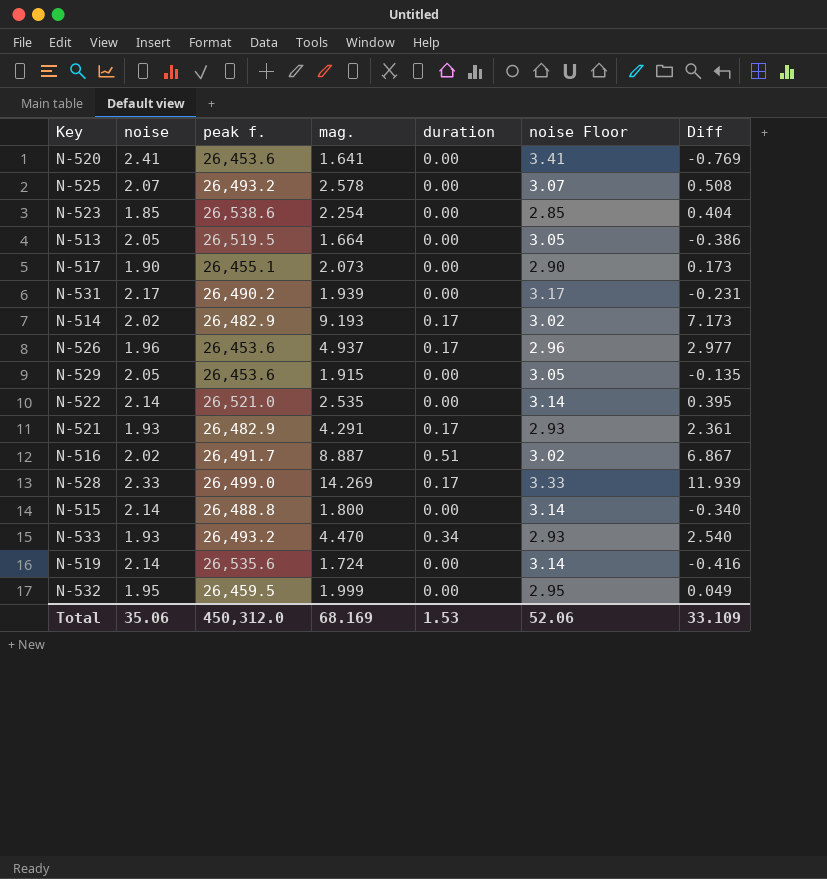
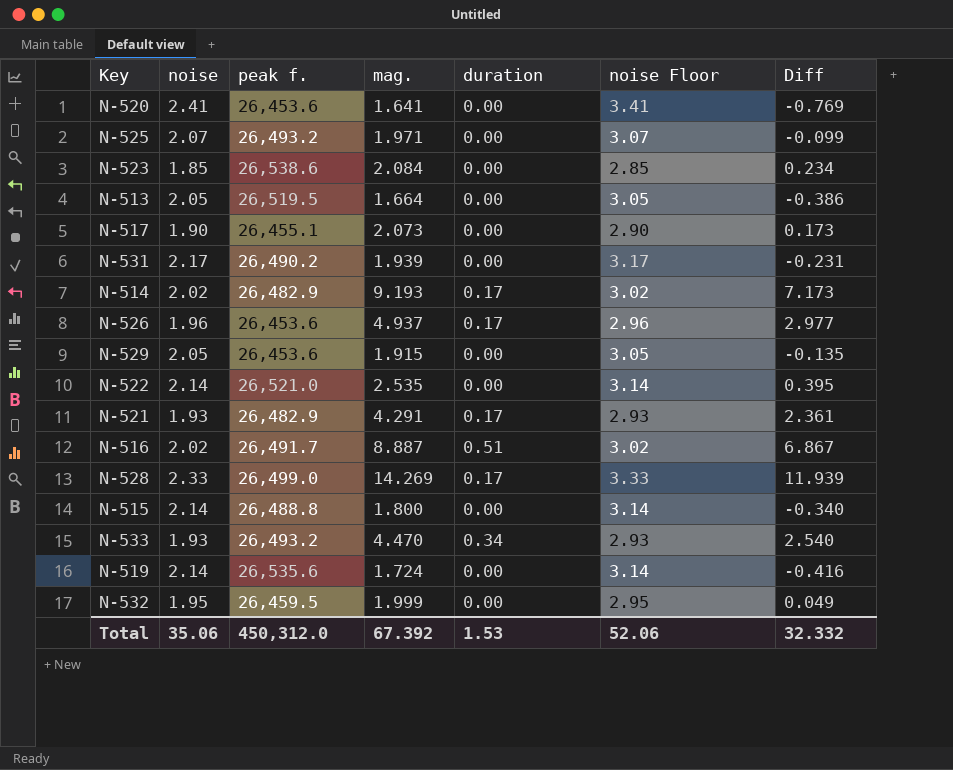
N-525 | mag.: 2.578 -> 1.971
N-525 | Diff: 0.508 -> -0.099
N-523 | mag.: 2.254 -> 2.084
N-523 | Diff: 0.404 -> 0.234
Total | mag.: 68.169 -> 67.392
Total | Diff: 33.109 -> 32.332

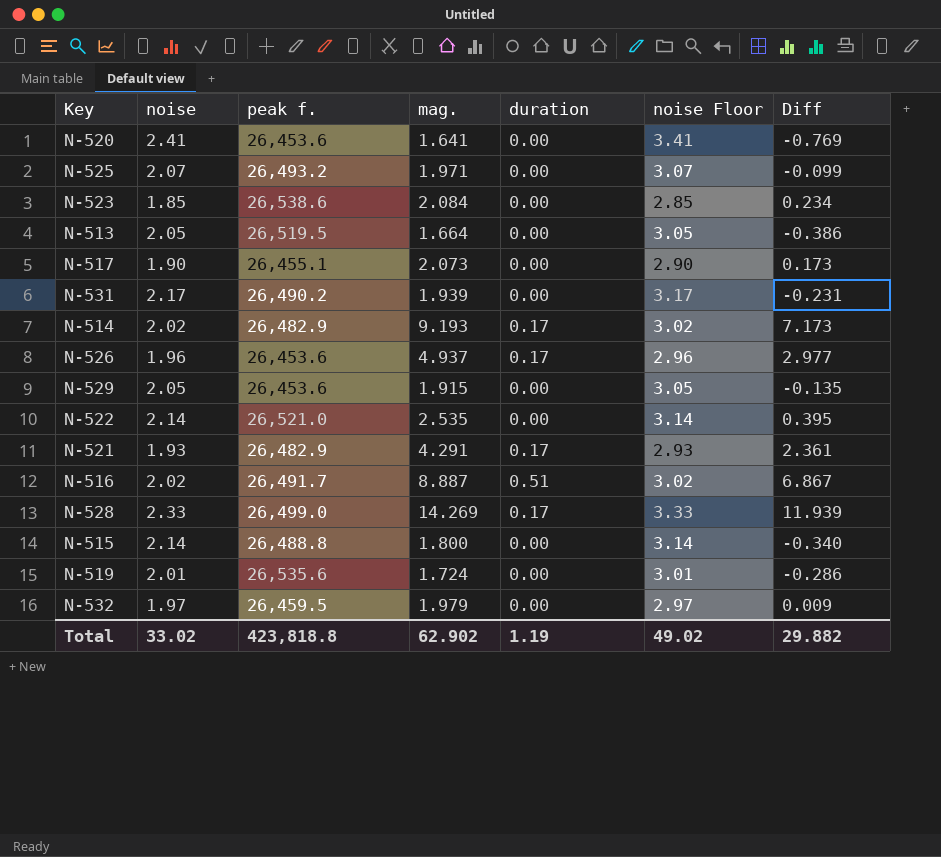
row N-533: 1.93 | 26,493.2 | 4.470 | 0.34 | 2.93 | 2.540 -> none
N-519 | noise: 2.14 -> 2.01
N-519 | noise Floor: 3.14 -> 3.01
N-519 | Diff: -0.416 -> -0.286
N-532 | noise: 1.95 -> 1.97
N-532 | mag.: 1.999 -> 1.979
N-532 | noise Floor: 2.95 -> 2.97
N-532 | Diff: 0.049 -> 0.009
Total | noise: 35.06 -> 33.02
Total | peak f.: 450,312.0 -> 423,818.8
Total | mag.: 67.392 -> 62.902
Total | duration: 1.53 -> 1.19
Total | noise Floor: 52.06 -> 49.02
Total | Diff: 32.332 -> 29.882

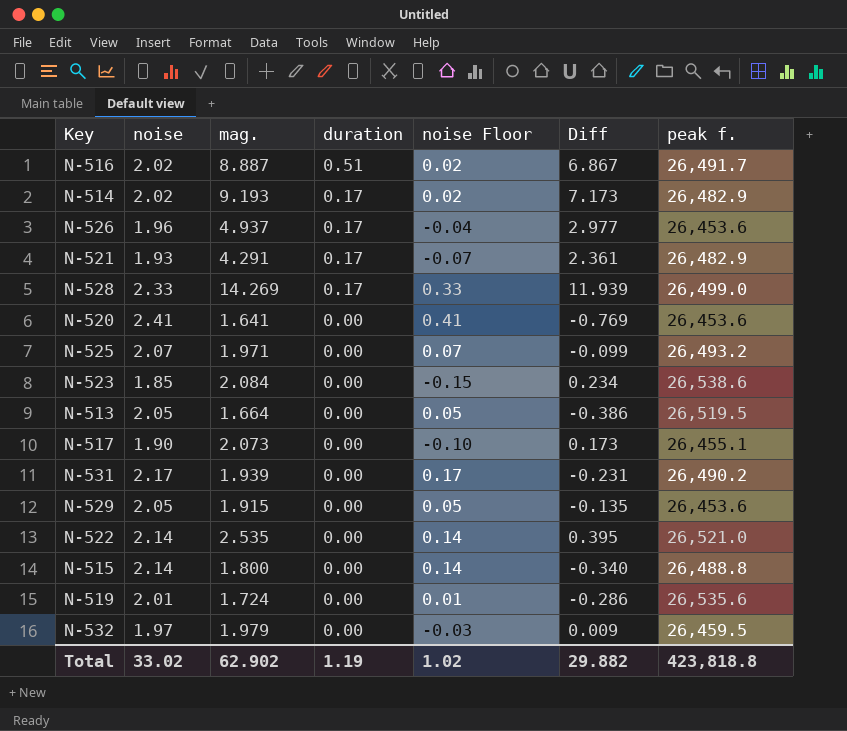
row order: none -> duration descending
column noise Floor | formula: [noise] + 1 -> [noise] - 2
column peak f. | position: 3 -> 7
Total | noise Floor: 49.02 -> 1.02

